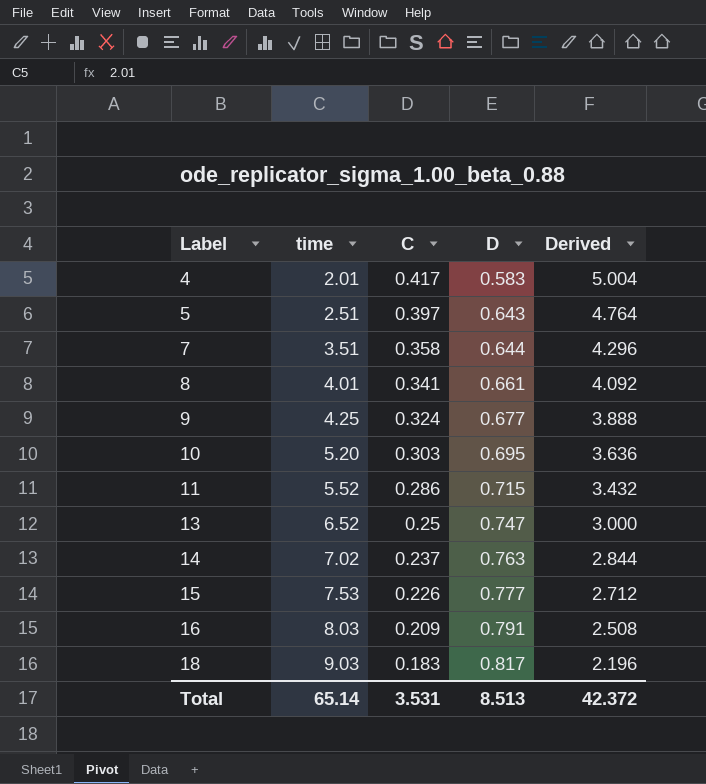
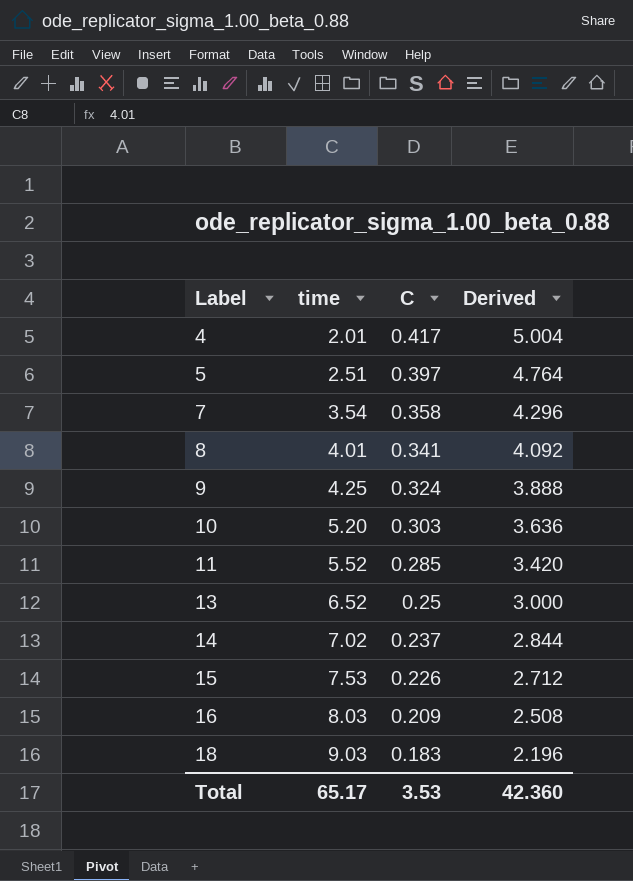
column D | position: 4 -> none
7 | time: 3.51 -> 3.54
11 | C: 0.286 -> 0.285
11 | Derived: 3.432 -> 3.420
Total | time: 65.14 -> 65.17
Total | C: 3.531 -> 3.53
Total | Derived: 42.372 -> 42.360

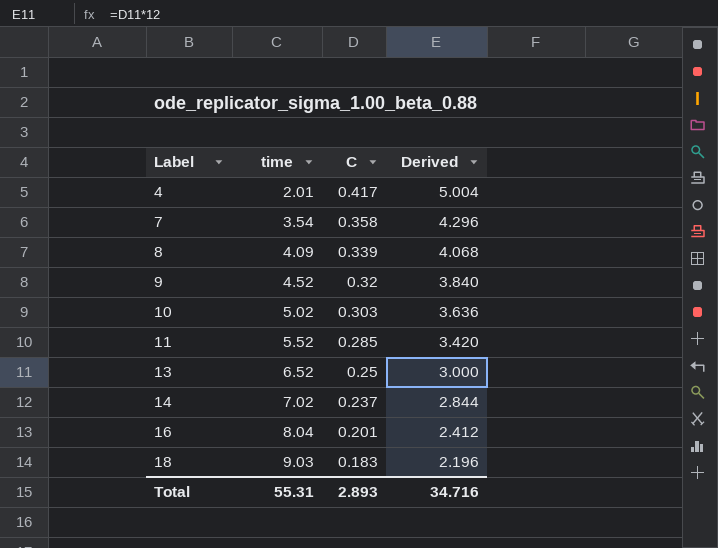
row 5: 2.51 | 0.397 | 4.764 -> none
row 15: 7.53 | 0.226 | 2.712 -> none
8 | time: 4.01 -> 4.09
8 | C: 0.341 -> 0.339
8 | Derived: 4.092 -> 4.068
9 | time: 4.25 -> 4.52
9 | C: 0.324 -> 0.32
9 | Derived: 3.888 -> 3.840
10 | time: 5.20 -> 5.02
16 | time: 8.03 -> 8.04
16 | C: 0.209 -> 0.201
16 | Derived: 2.508 -> 2.412
Total | time: 65.17 -> 55.31
Total | C: 3.53 -> 2.893
Total | Derived: 42.360 -> 34.716

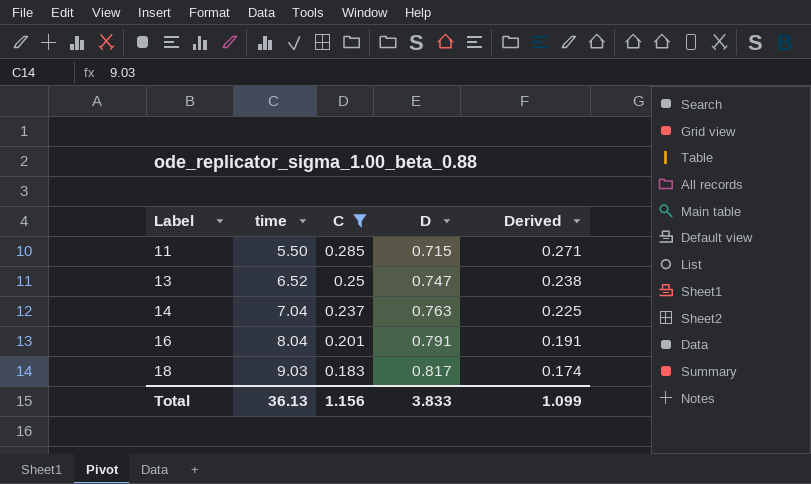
filter: none -> C <= 0.285
column D | position: none -> 4
column Derived | formula: [C] * 12 -> [C] * 0.95
11 | time: 5.52 -> 5.50
14 | time: 7.02 -> 7.04
Total | time: 55.31 -> 36.13
Total | C: 2.893 -> 1.156
Total | Derived: 34.716 -> 1.099

